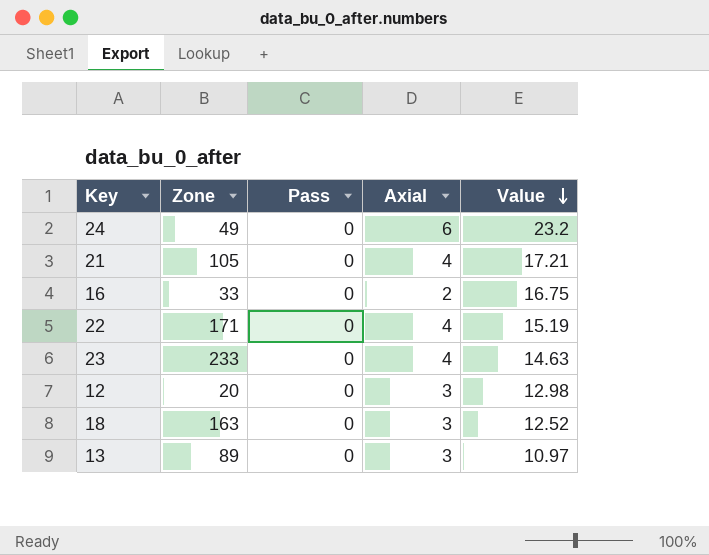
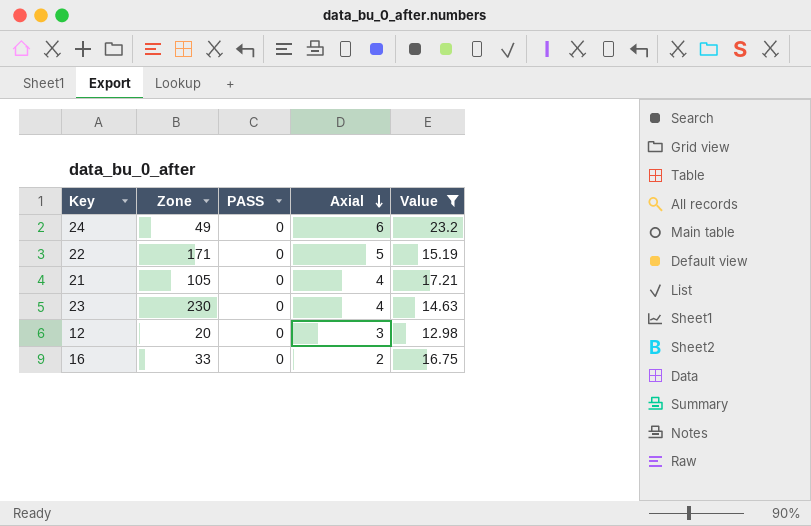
filter: none -> Value >= 12.98
row order: Value descending -> Axial descending
column name: Pass -> PASS
22 | Axial: 4 -> 5
23 | Zone: 233 -> 230

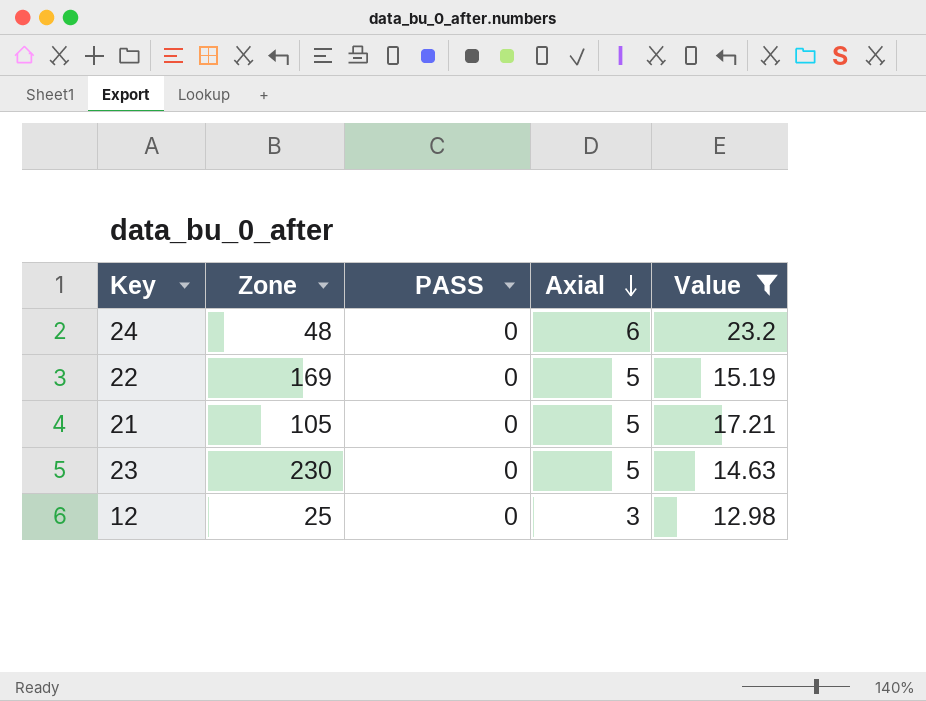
row 16: 33 | 0 | 2 | 16.75 -> none
24 | Zone: 49 -> 48
22 | Zone: 171 -> 169
21 | Axial: 4 -> 5
23 | Axial: 4 -> 5
12 | Zone: 20 -> 25

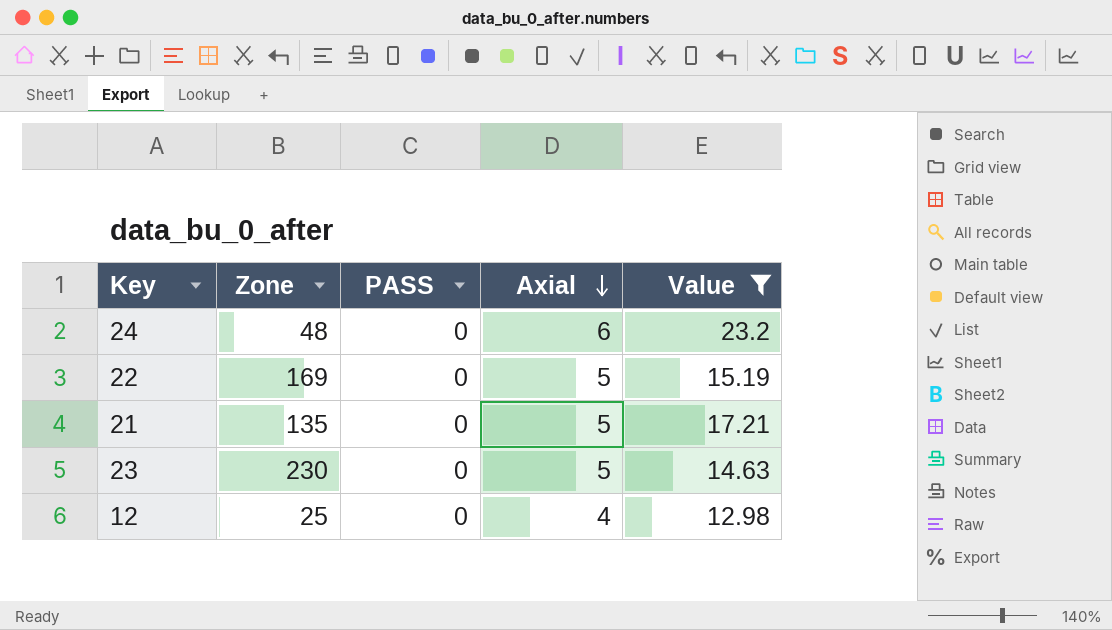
21 | Zone: 105 -> 135
12 | Axial: 3 -> 4

